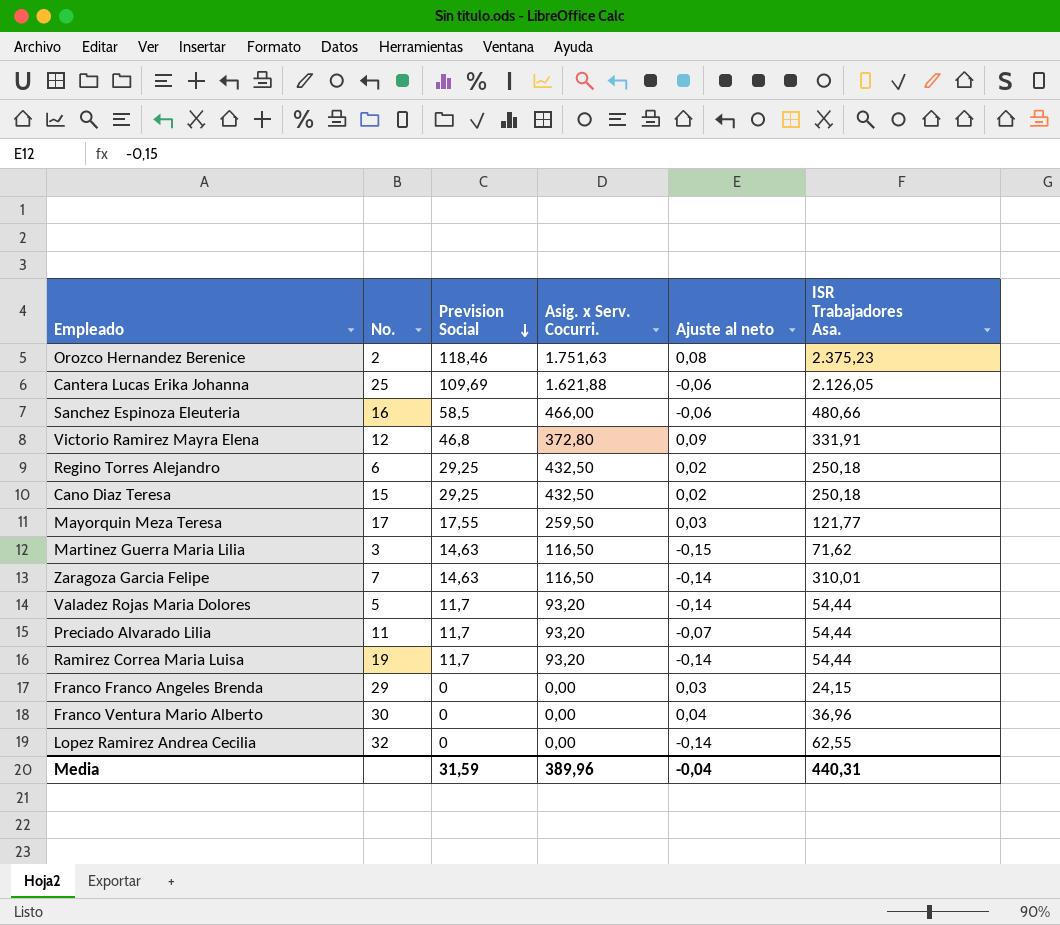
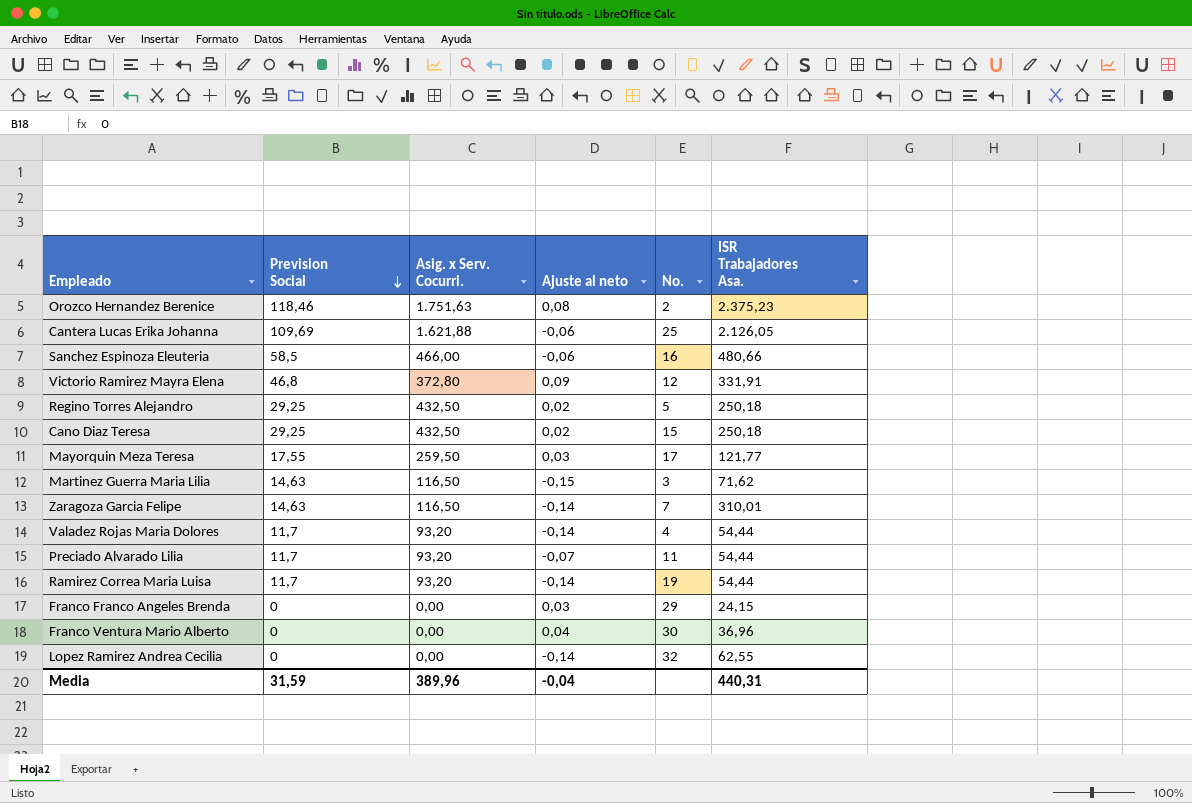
column No. | position: 2 -> 5
Regino Torres Alejandro | No.: 6 -> 5
Valadez Rojas Maria Dolores | No.: 5 -> 4

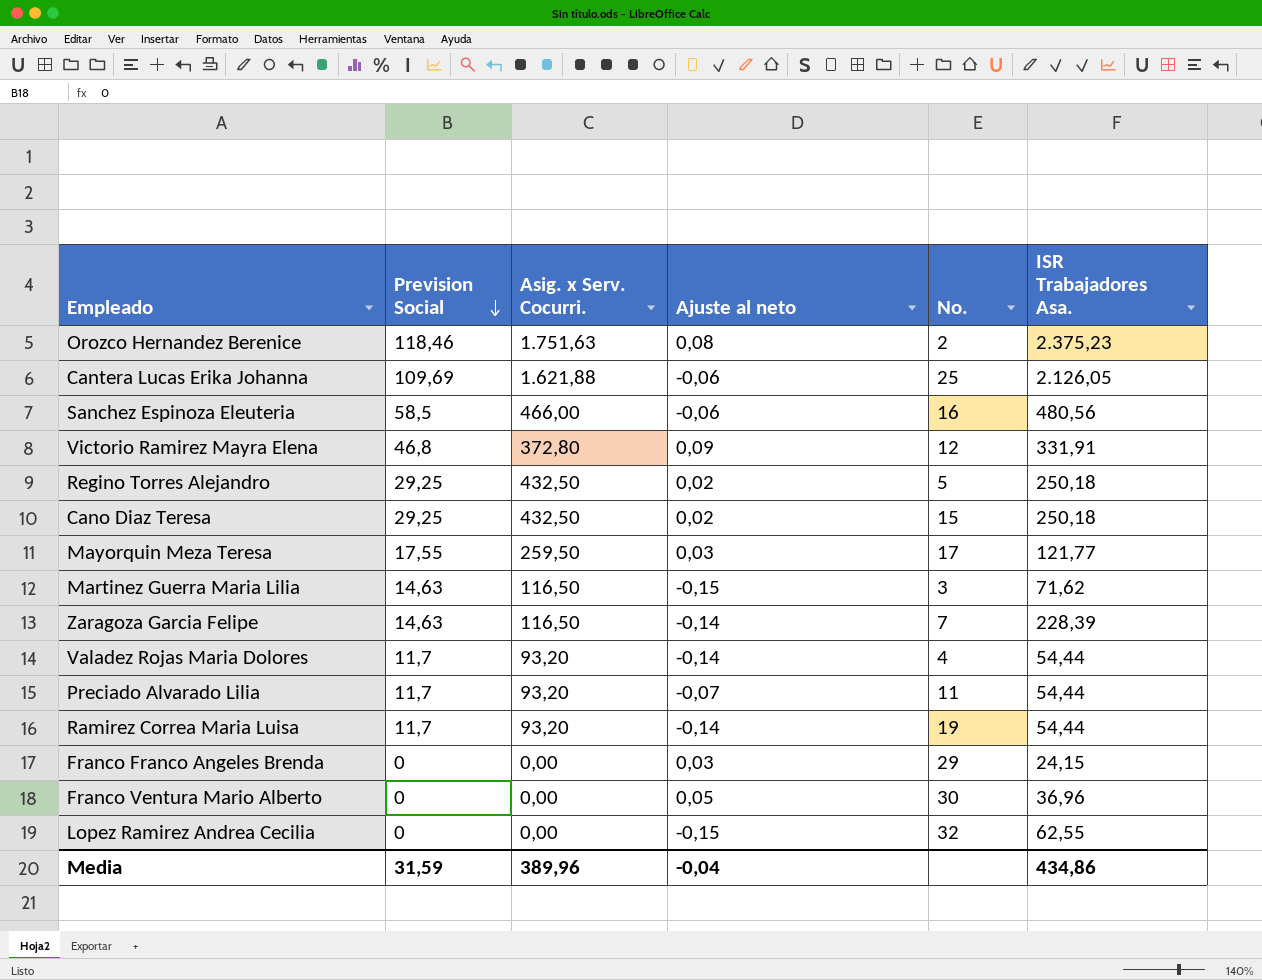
Sanchez Espinoza Eleuteria | ISR Trabajadores Asa.: 480,66 -> 480,56
Zaragoza Garcia Felipe | ISR Trabajadores Asa.: 310,01 -> 228,39
Franco Ventura Mario Alberto | Ajuste al neto: 0,04 -> 0,05
Lopez Ramirez Andrea Cecilia | Ajuste al neto: -0,14 -> -0,15
Media | ISR Trabajadores Asa.: 440,31 -> 434,86

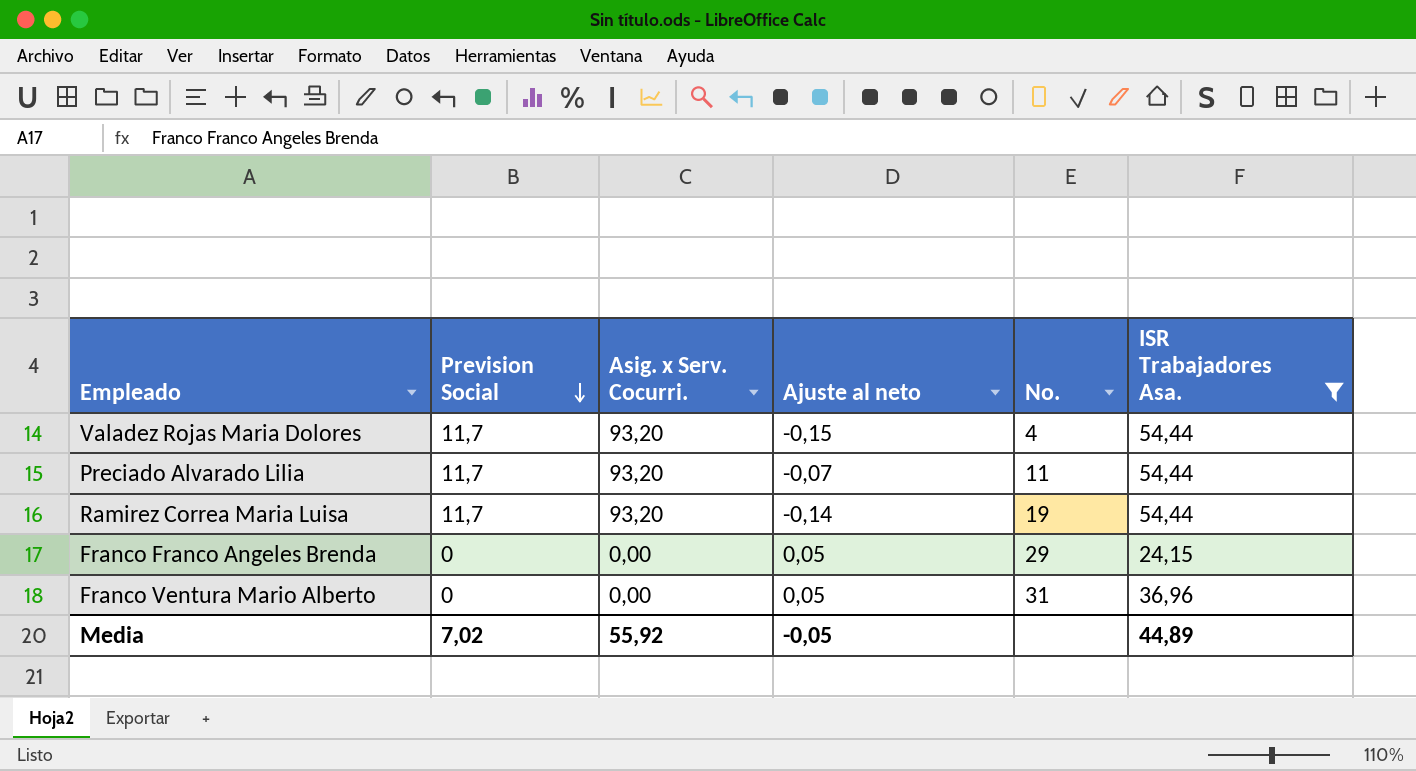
filter: none -> ISR Trabajadores Asa. <= 54,44
Valadez Rojas Maria Dolores | Ajuste al neto: -0,14 -> -0,15
Franco Franco Angeles Brenda | Ajuste al neto: 0,03 -> 0,05
Franco Ventura Mario Alberto | No.: 30 -> 31
Media | Prevision Social: 31,59 -> 7,02
Media | Asig. x Serv. Cocurri.: 389,96 -> 55,92
Media | Ajuste al neto: -0,04 -> -0,05
Media | ISR Trabajadores Asa.: 434,86 -> 44,89

